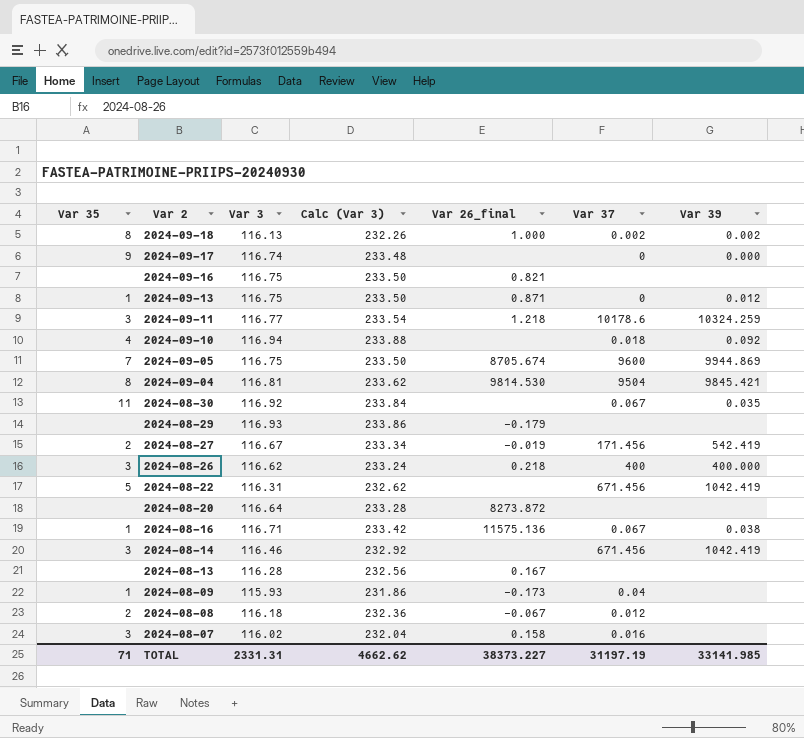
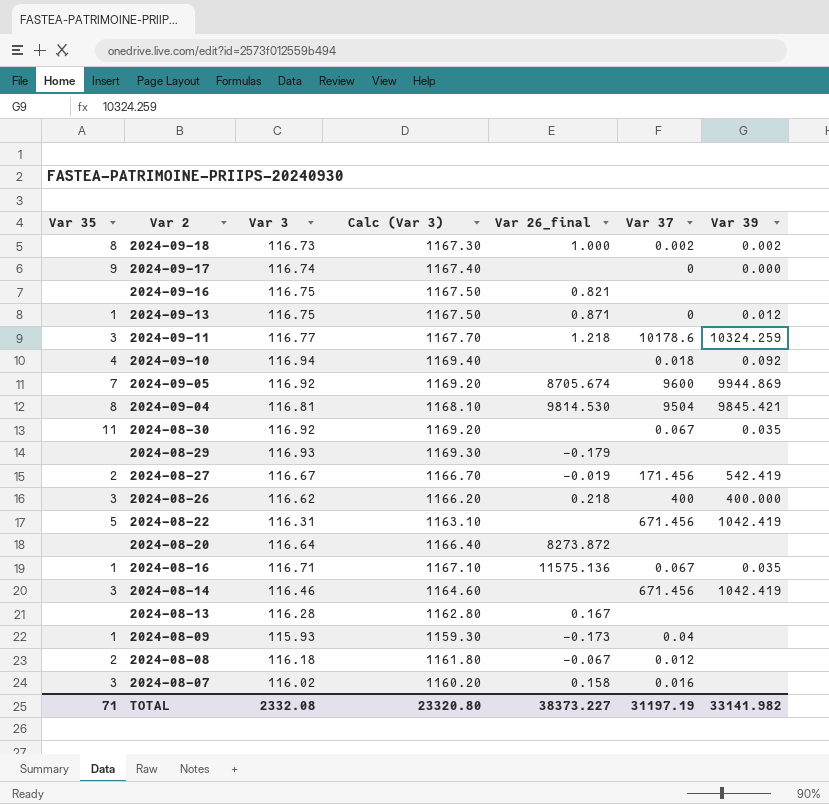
column Calc (Var 3) | formula: [Var 3] * 2 -> [Var 3] * 10
2024-09-18 | Var 3: 116.13 -> 116.73
2024-09-05 | Var 3: 116.75 -> 116.92
2024-08-16 | Var 39: 0.038 -> 0.035
TOTAL | Var 3: 2331.31 -> 2332.08
TOTAL | Calc (Var 3): 4662.62 -> 23320.80
TOTAL | Var 39: 33141.985 -> 33141.982

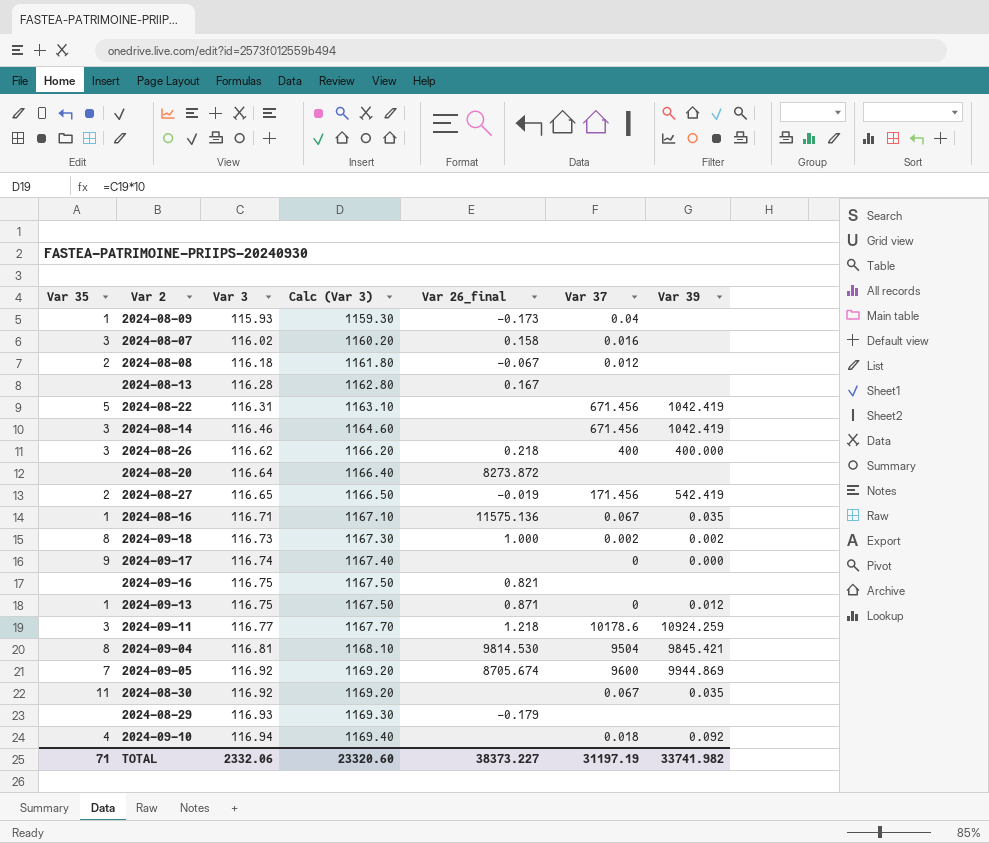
row order: Var 2 descending -> Var 3 ascending
2024-08-27 | Var 3: 116.67 -> 116.65
2024-08-27 | Calc (Var 3): 1166.70 -> 1166.50
2024-09-11 | Var 39: 10324.259 -> 10924.259
TOTAL | Var 3: 2332.08 -> 2332.06
TOTAL | Calc (Var 3): 23320.80 -> 23320.60
TOTAL | Var 39: 33141.982 -> 33741.982

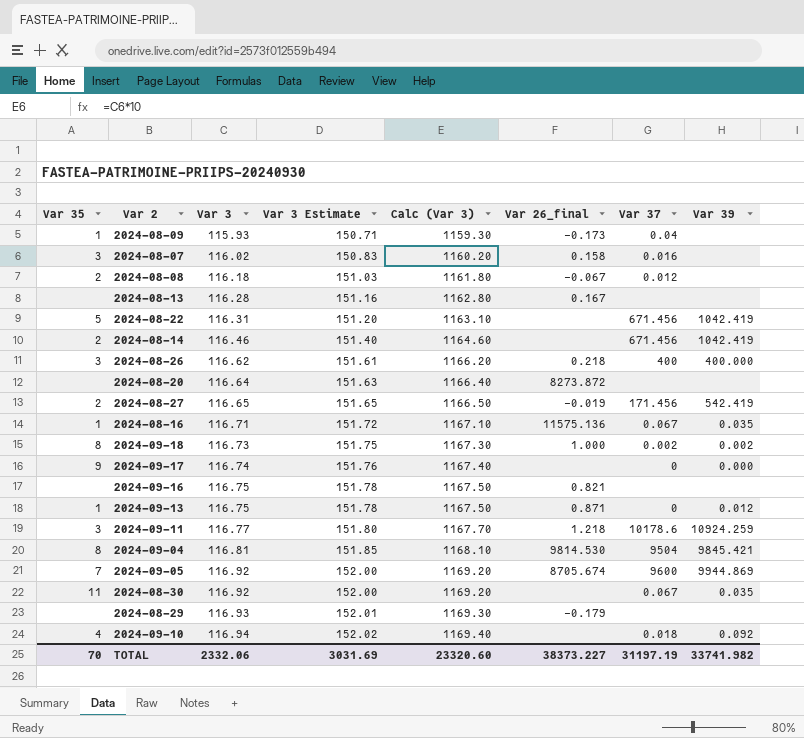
column Var 3 Estimate | formula: none -> [Var 3] * 1.3
2024-08-14 | Var 35: 3 -> 2
TOTAL | Var 35: 71 -> 70

